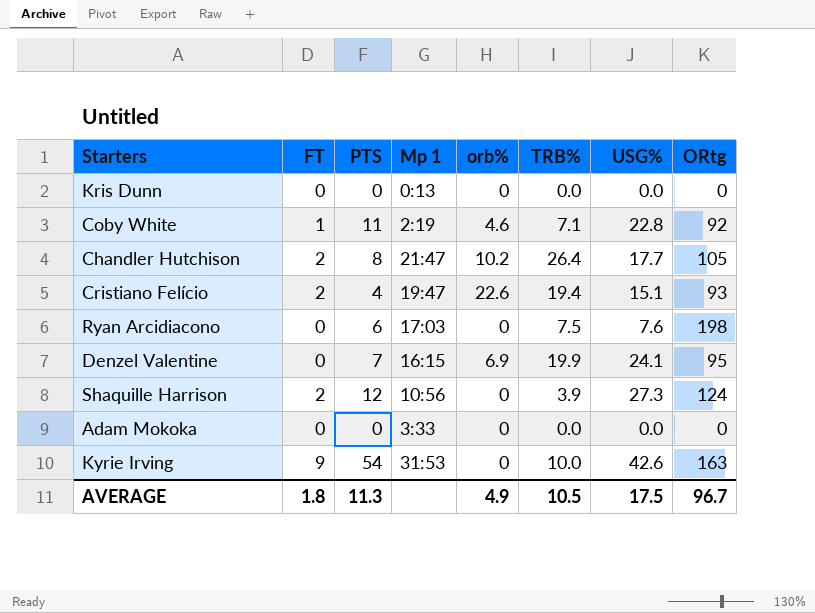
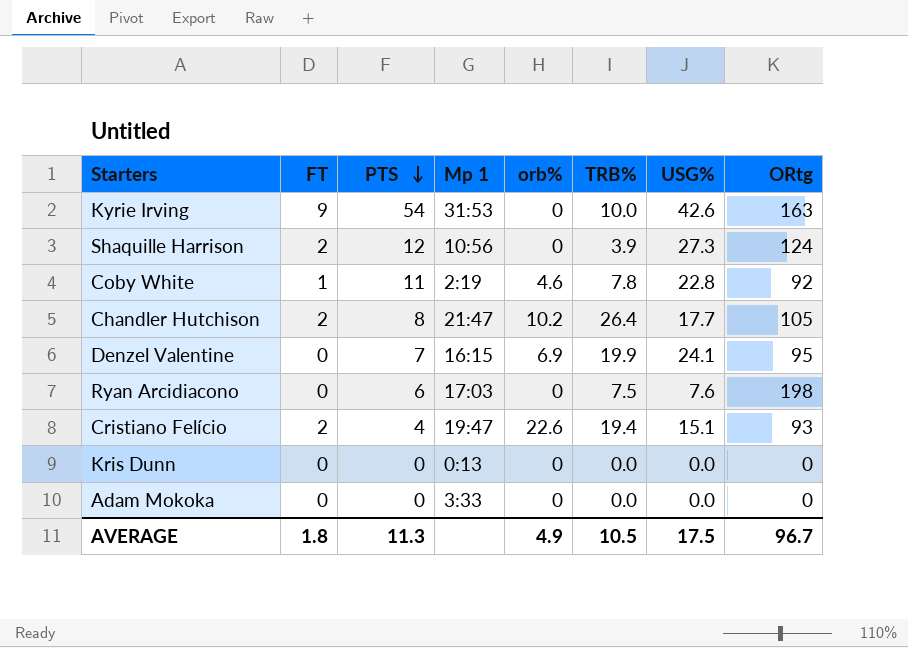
row order: none -> PTS descending
Coby White | TRB%: 7.1 -> 7.8

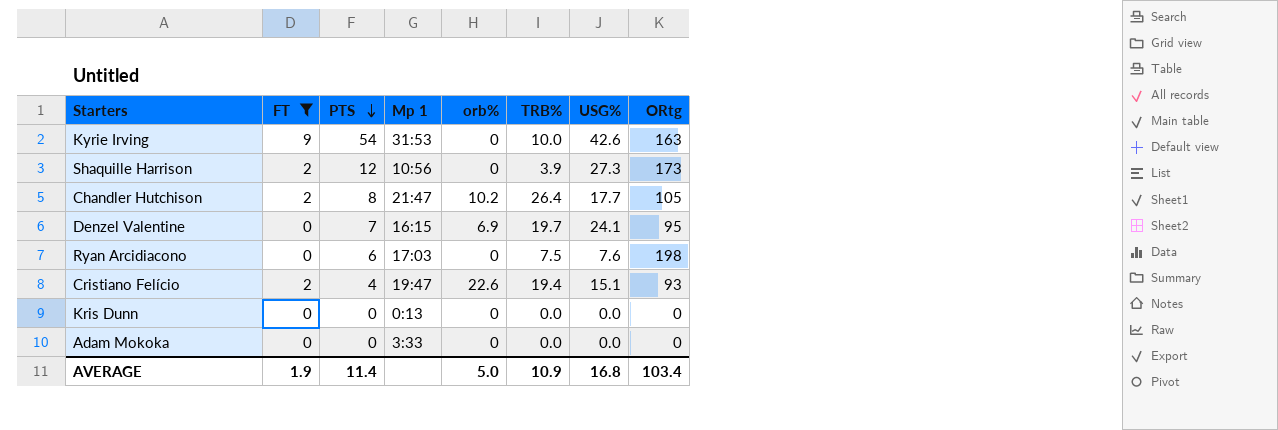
filter: none -> FT != 1
Shaquille Harrison | ORtg: 124 -> 173
Denzel Valentine | TRB%: 19.9 -> 19.7
AVERAGE | FT: 1.8 -> 1.9
AVERAGE | PTS: 11.3 -> 11.4
AVERAGE | orb%: 4.9 -> 5.0
AVERAGE | TRB%: 10.5 -> 10.9
AVERAGE | USG%: 17.5 -> 16.8
AVERAGE | ORtg: 96.7 -> 103.4

